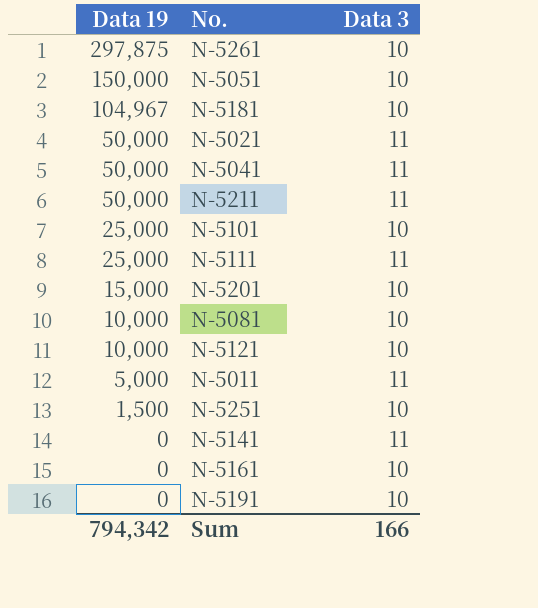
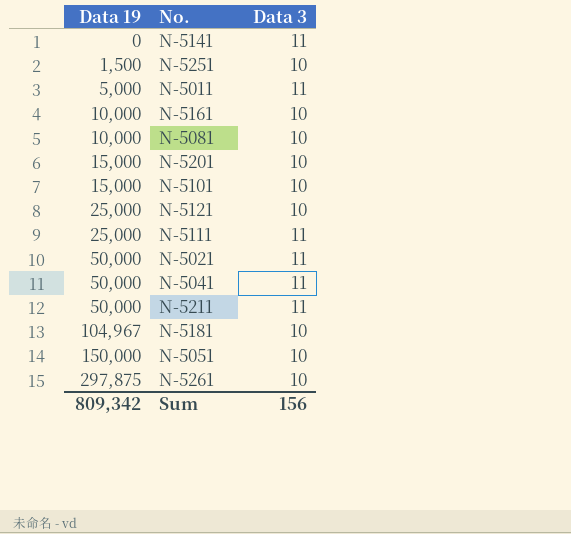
row order: Data 19 descending -> Data 19 ascending
row N-5191: 0 | 10 -> none
N-5161 | Data 19: 0 -> 10,000
N-5101 | Data 19: 25,000 -> 15,000
N-5121 | Data 19: 10,000 -> 25,000
Sum | Data 19: 794,342 -> 809,342
Sum | Data 3: 166 -> 156

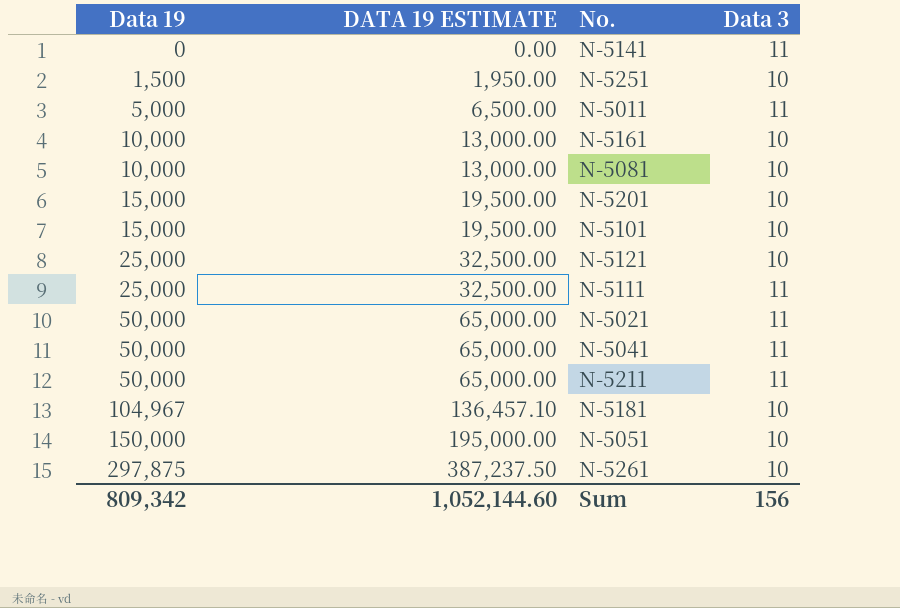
column DATA 19 ESTIMATE | formula: none -> [Data 19] * 1.3

